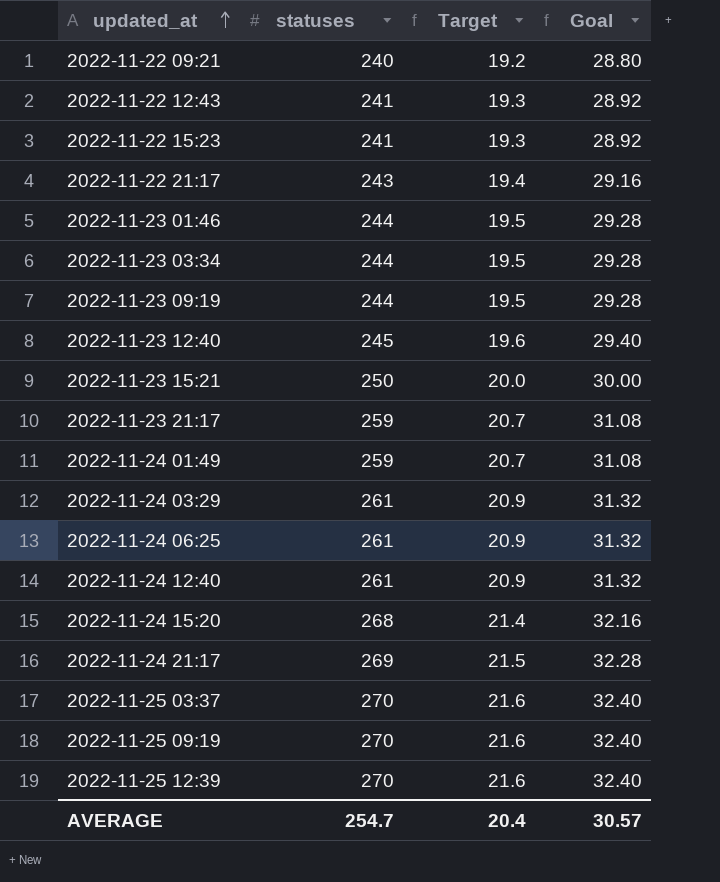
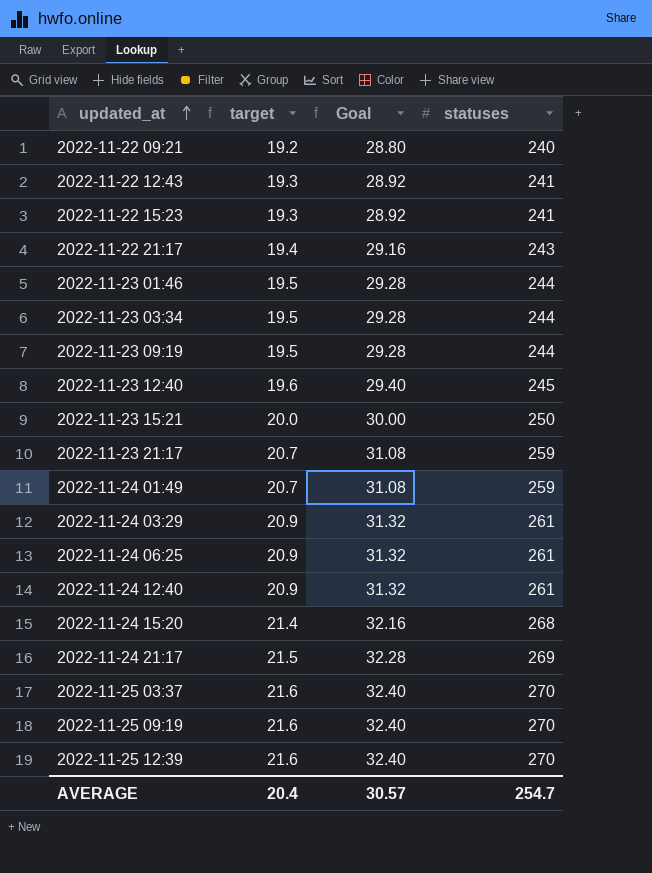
column name: Target -> target
column statuses | position: 2 -> 4

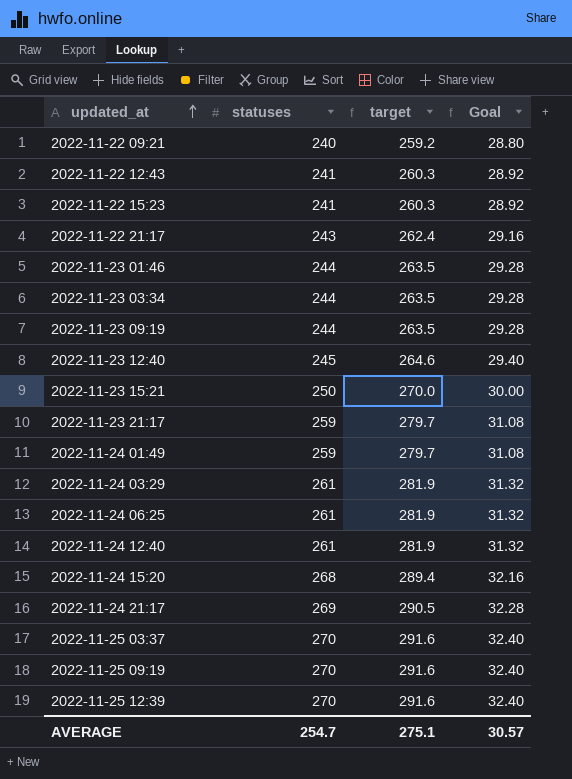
column statuses | position: 4 -> 2
column target | formula: [statuses] * 0.08 -> [statuses] * 1.08
AVERAGE | target: 20.4 -> 275.1

